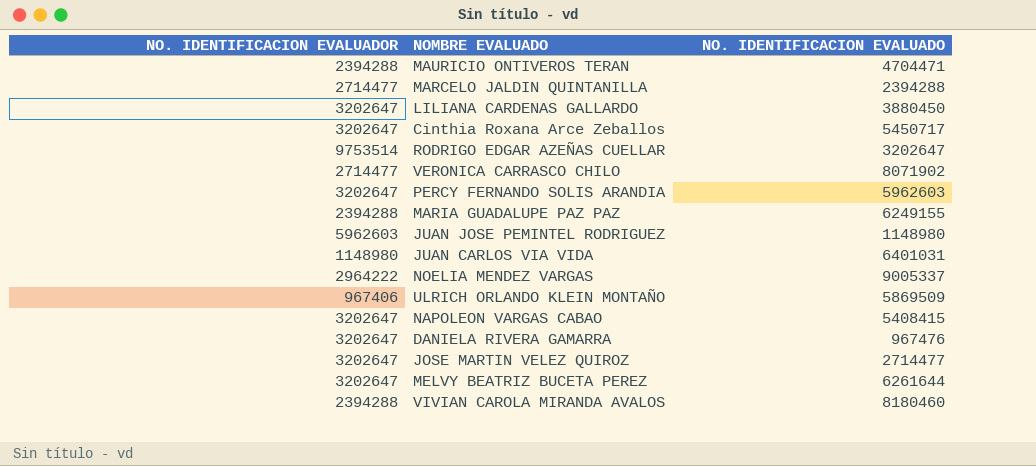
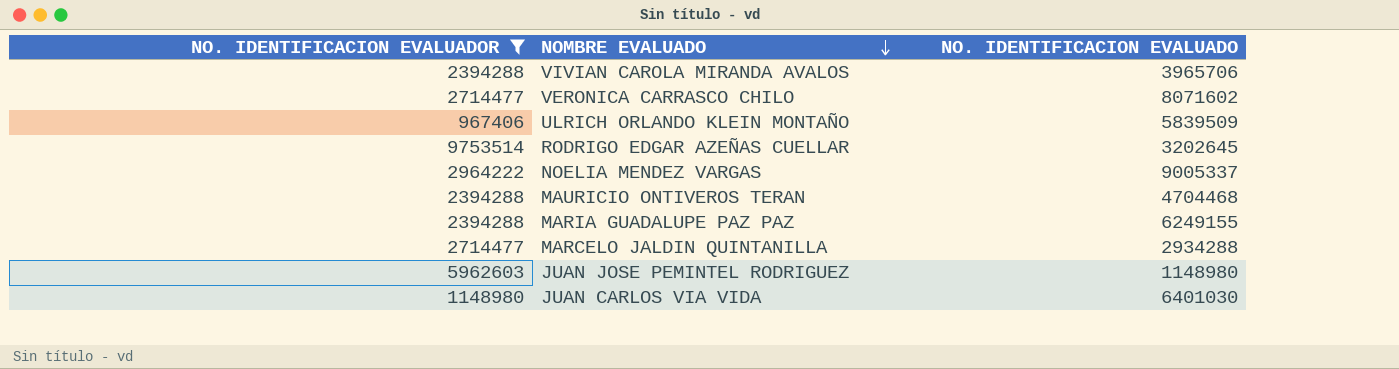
filter: none -> NO. IDENTIFICACION EVALUADOR != 3202647
row order: none -> NOMBRE EVALUADO descending
VIVIAN CAROLA MIRANDA AVALOS | NO. IDENTIFICACION EVALUADO: 8180460 -> 3965706
VERONICA CARRASCO CHILO | NO. IDENTIFICACION EVALUADO: 8071902 -> 8071602
ULRICH ORLANDO KLEIN MONTAÑO | NO. IDENTIFICACION EVALUADO: 5869509 -> 5839509
RODRIGO EDGAR AZEÑAS CUELLAR | NO. IDENTIFICACION EVALUADO: 3202647 -> 3202645
MAURICIO ONTIVEROS TERAN | NO. IDENTIFICACION EVALUADO: 4704471 -> 4704468
MARCELO JALDIN QUINTANILLA | NO. IDENTIFICACION EVALUADO: 2394288 -> 2934288
JUAN CARLOS VIA VIDA | NO. IDENTIFICACION EVALUADO: 6401031 -> 6401030

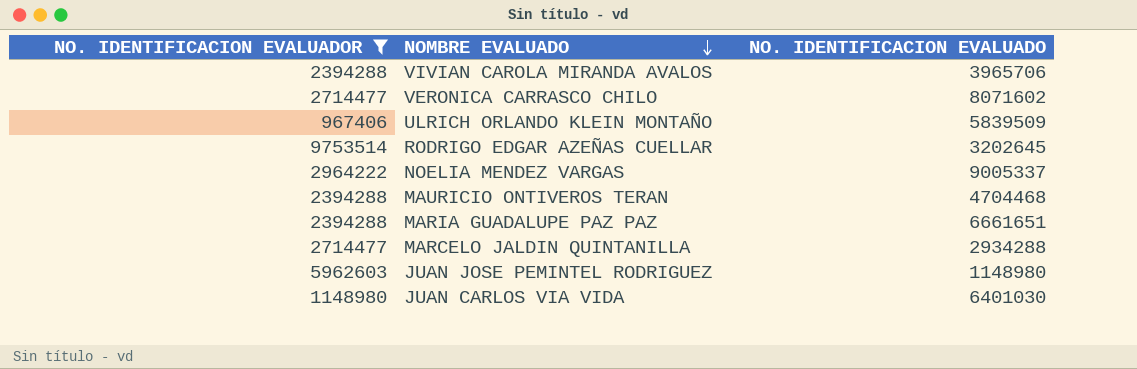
MARIA GUADALUPE PAZ PAZ | NO. IDENTIFICACION EVALUADO: 6249155 -> 6661651

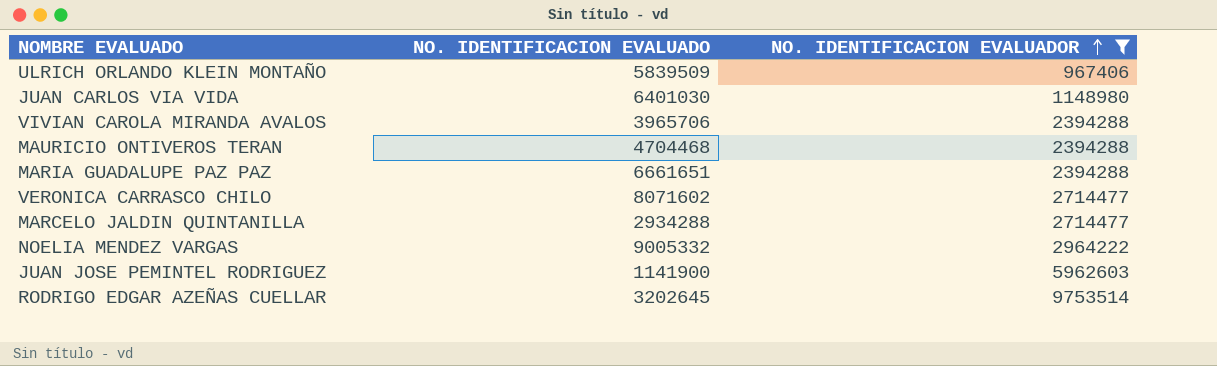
row order: NOMBRE EVALUADO descending -> NO. IDENTIFICACION EVALUADOR ascending
column NO. IDENTIFICACION EVALUADOR | position: 1 -> 3
NOELIA MENDEZ VARGAS | NO. IDENTIFICACION EVALUADO: 9005337 -> 9005332
JUAN JOSE PEMINTEL RODRIGUEZ | NO. IDENTIFICACION EVALUADO: 1148980 -> 1141900

